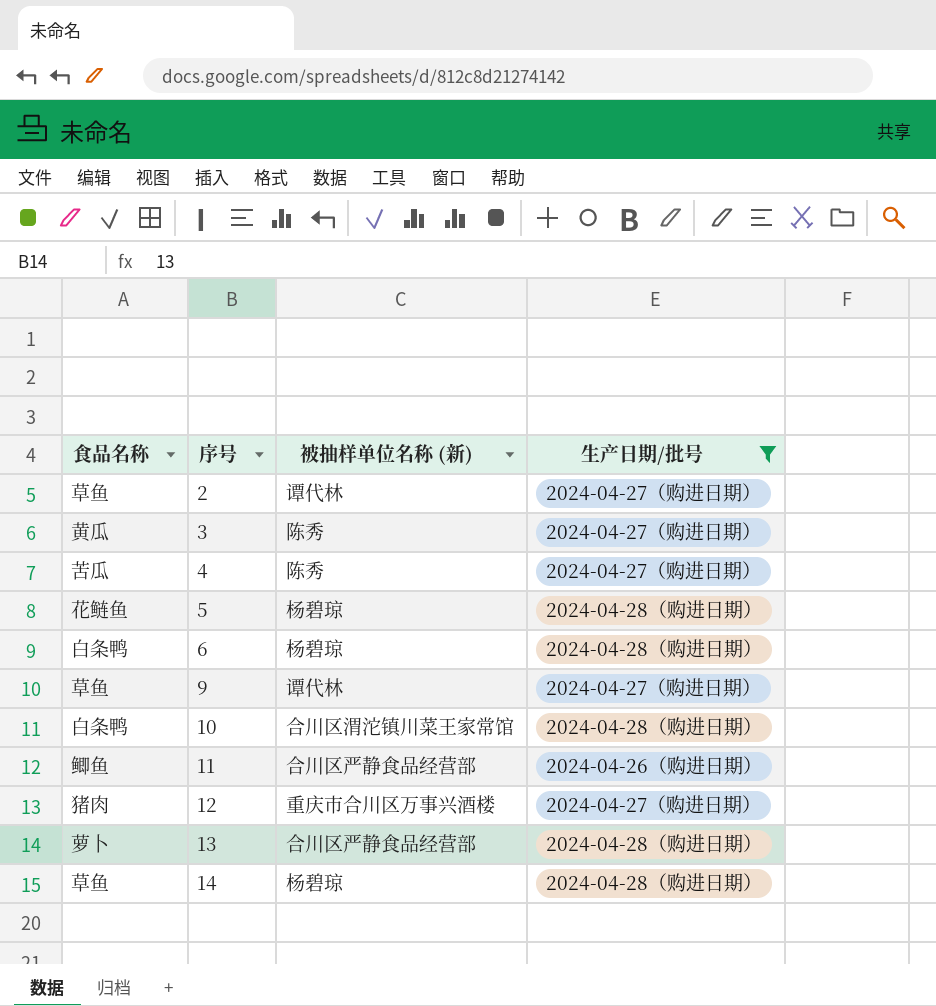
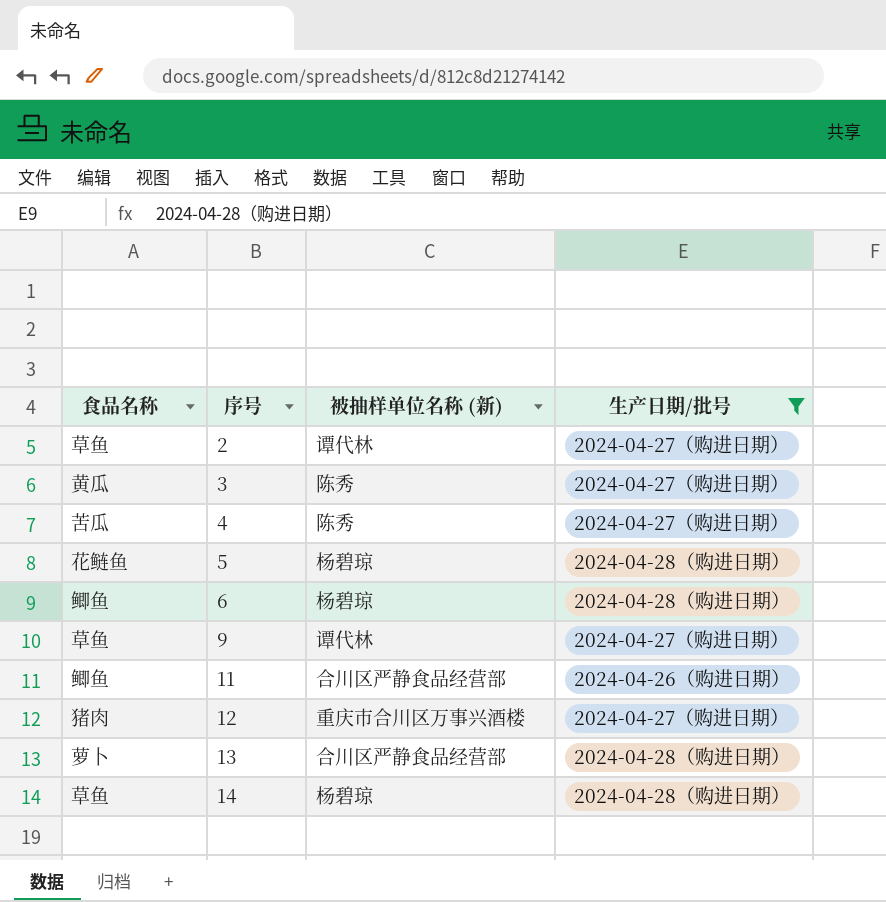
row 10: 白条鸭 | 合川区渭沱镇川菜王家常馆 | 2024-04-28（购进日期） -> none
6 | 食品名称: 白条鸭 -> 鲫鱼

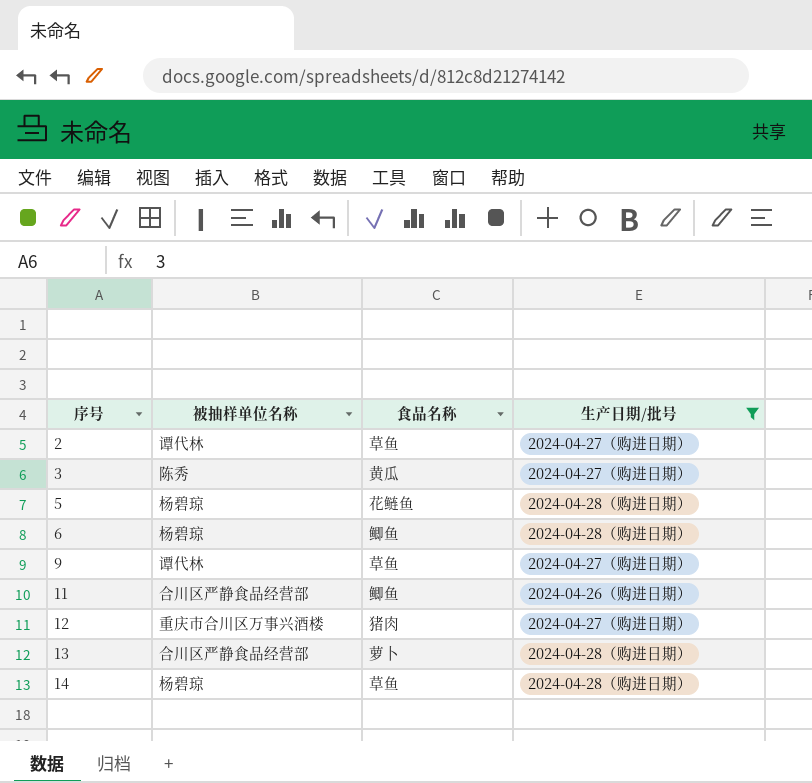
column name: 被抽样单位名称 (新) -> 被抽样单位名称
column 食品名称 | position: 1 -> 3
row 4: 苦瓜 | 陈秀 | 2024-04-27（购进日期） -> none

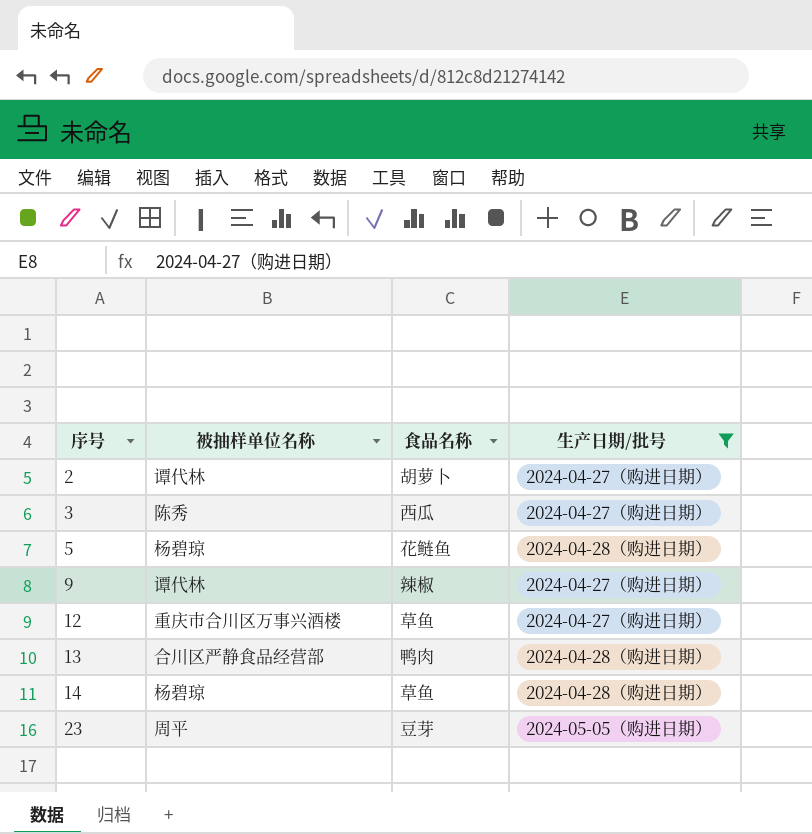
row 6: 杨碧琼 | 鲫鱼 | 2024-04-28（购进日期） -> none
row 11: 合川区严静食品经营部 | 鲫鱼 | 2024-04-26（购进日期） -> none
2 | 食品名称: 草鱼 -> 胡萝卜
3 | 食品名称: 黄瓜 -> 西瓜
9 | 食品名称: 草鱼 -> 辣椒
12 | 食品名称: 猪肉 -> 草鱼
13 | 食品名称: 萝卜 -> 鸭肉
row 23: none -> 周平 | 豆芽 | 2024-05-05（购进日期）

